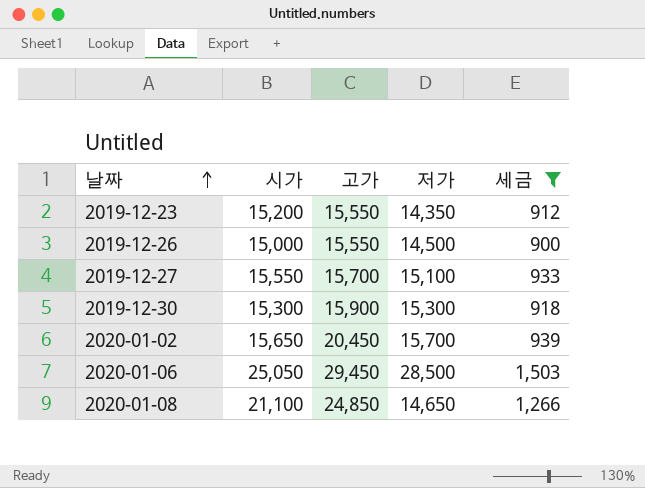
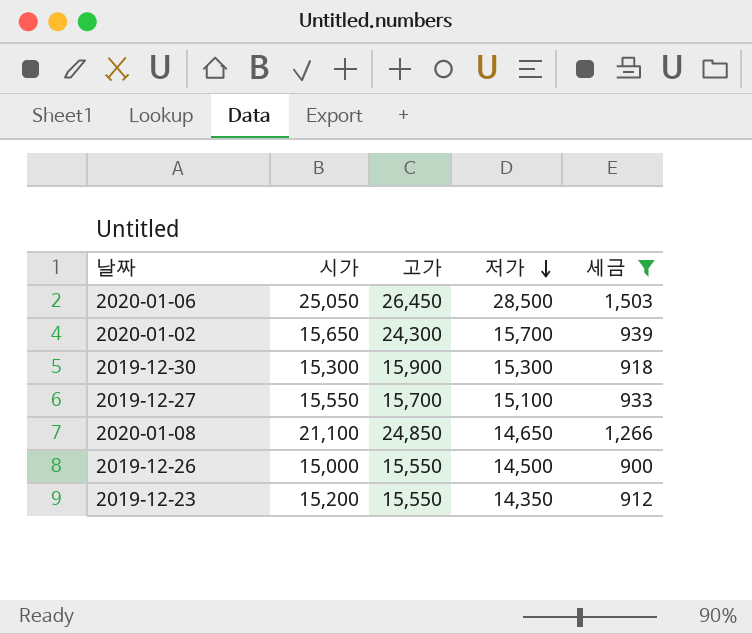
row order: 날짜 ascending -> 저가 descending
2020-01-06 | 고가: 29,450 -> 26,450
2020-01-02 | 고가: 20,450 -> 24,300

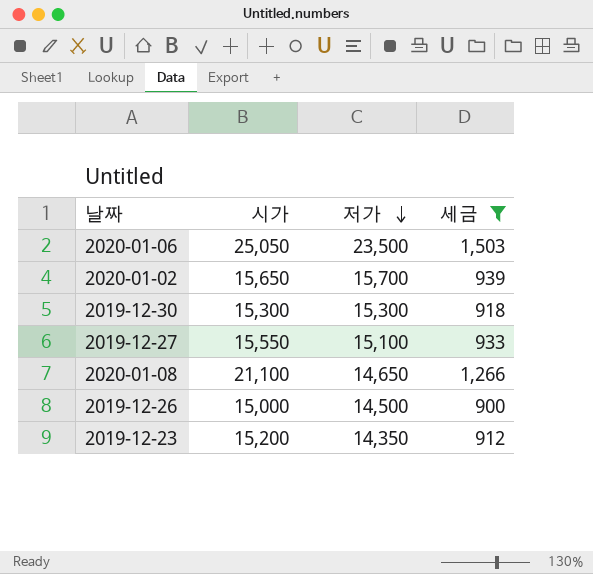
column 고가 | position: 3 -> none
2020-01-06 | 저가: 28,500 -> 23,500

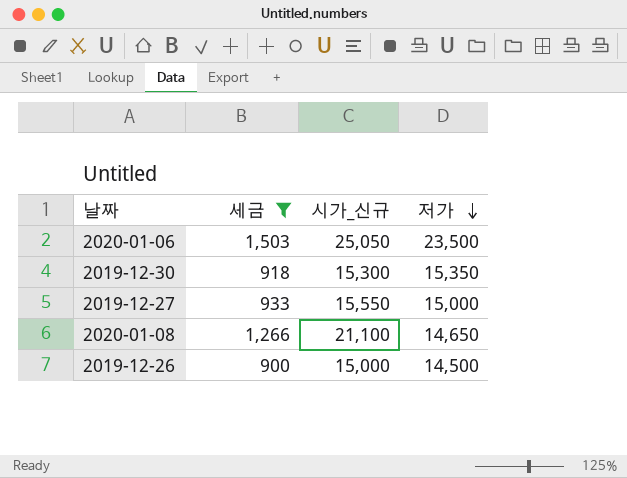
column 세금 | position: 4 -> 2
column name: 시가 -> 시가_신규
row 2020-01-02: 15,650 | 15,700 | 939 -> none
row 2019-12-23: 15,200 | 14,350 | 912 -> none
2019-12-30 | 저가: 15,300 -> 15,350
2019-12-27 | 저가: 15,100 -> 15,000

